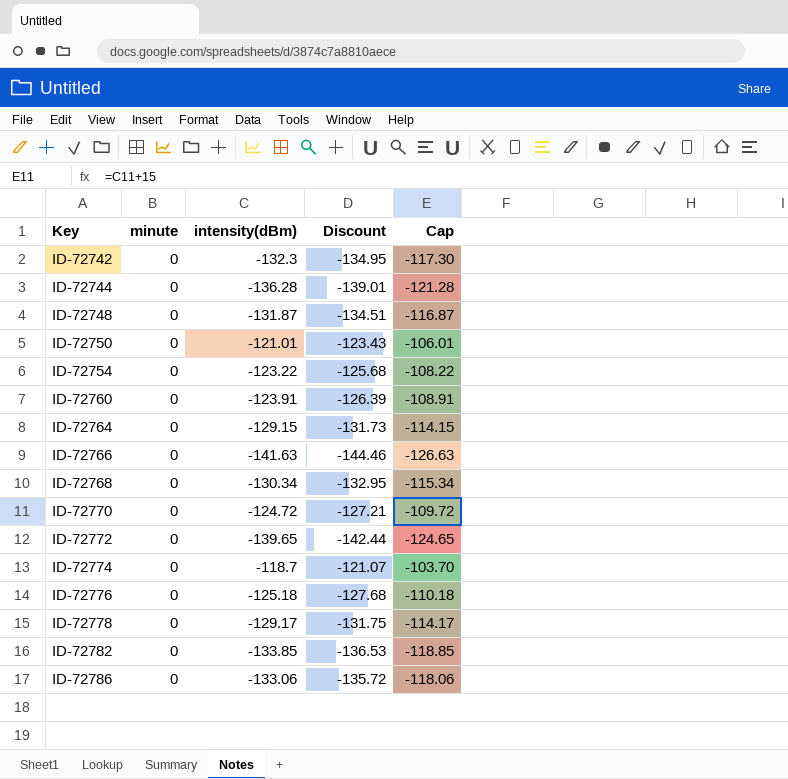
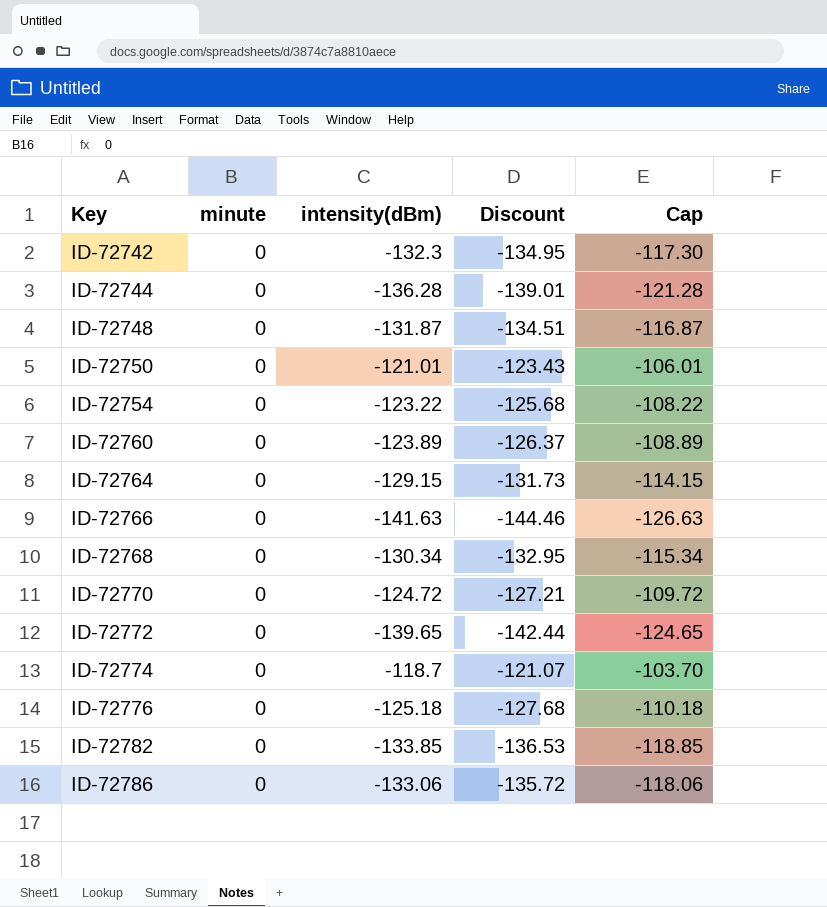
row ID-72778: 0 | -129.17 | -131.75 | -114.17 -> none
ID-72760 | intensity(dBm): -123.91 -> -123.89
ID-72760 | Discount: -126.39 -> -126.37
ID-72760 | Cap: -108.91 -> -108.89

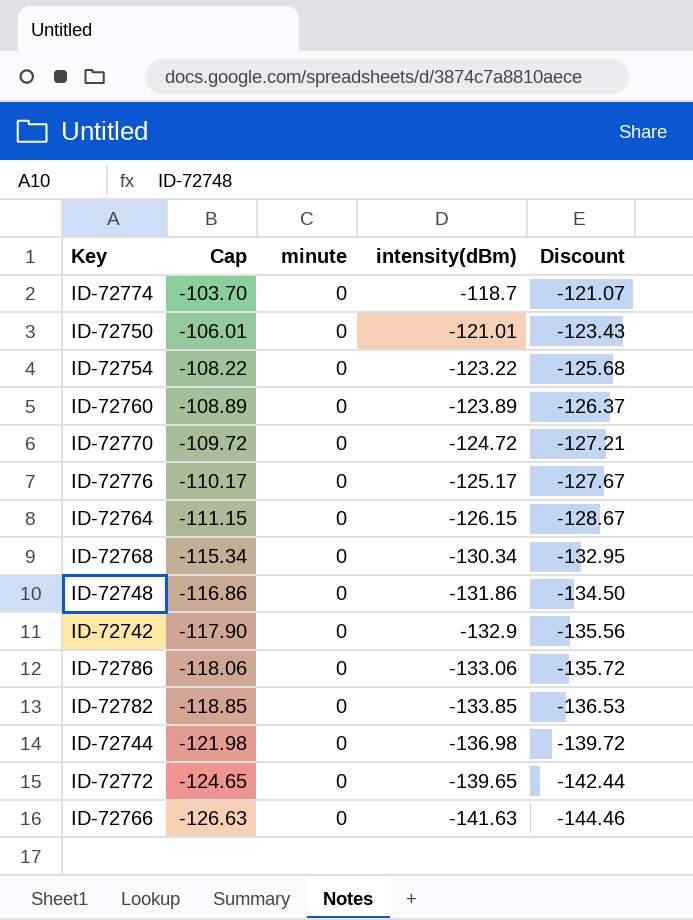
row order: Key ascending -> Cap descending
column Cap | position: 5 -> 2
ID-72776 | Cap: -110.18 -> -110.17
ID-72776 | intensity(dBm): -125.18 -> -125.17
ID-72776 | Discount: -127.68 -> -127.67
ID-72764 | Cap: -114.15 -> -111.15
ID-72764 | intensity(dBm): -129.15 -> -126.15
ID-72764 | Discount: -131.73 -> -128.67
ID-72748 | Cap: -116.87 -> -116.86
ID-72748 | intensity(dBm): -131.87 -> -131.86
ID-72748 | Discount: -134.51 -> -134.50
ID-72742 | Cap: -117.30 -> -117.90
ID-72742 | intensity(dBm): -132.3 -> -132.9
ID-72742 | Discount: -134.95 -> -135.56
ID-72744 | Cap: -121.28 -> -121.98
ID-72744 | intensity(dBm): -136.28 -> -136.98
ID-72744 | Discount: -139.01 -> -139.72

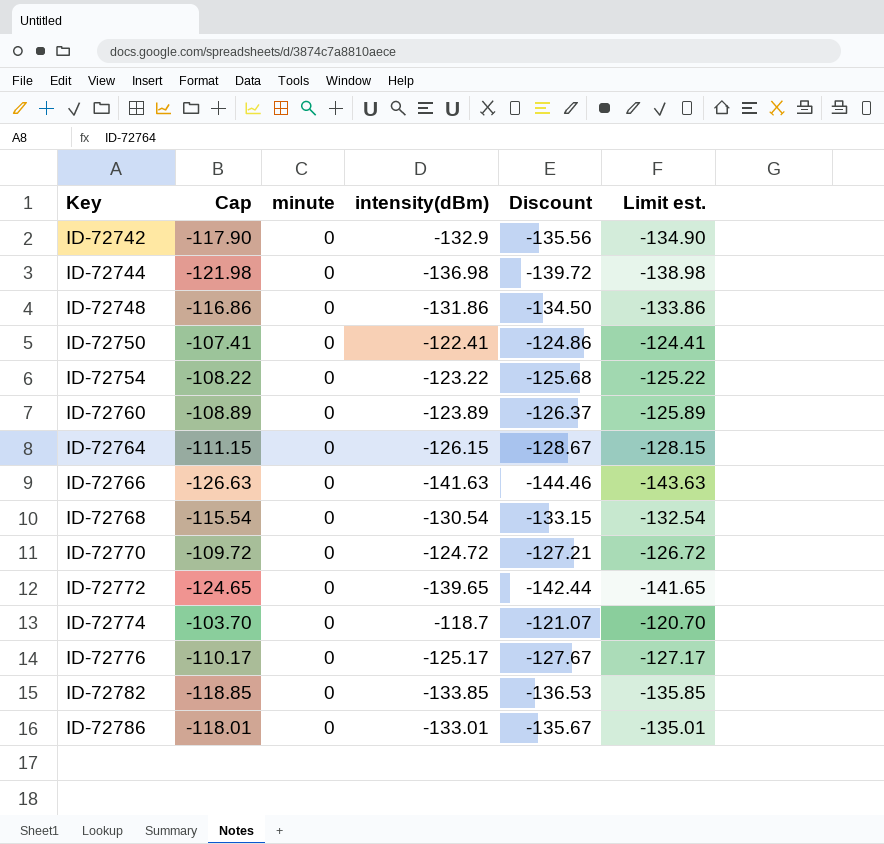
row order: Cap descending -> Key ascending
column Limit est. | formula: none -> [intensity(dBm)] - 2
ID-72750 | Cap: -106.01 -> -107.41
ID-72750 | intensity(dBm): -121.01 -> -122.41
ID-72750 | Discount: -123.43 -> -124.86
ID-72768 | Cap: -115.34 -> -115.54
ID-72768 | intensity(dBm): -130.34 -> -130.54
ID-72768 | Discount: -132.95 -> -133.15
ID-72786 | Cap: -118.06 -> -118.01
ID-72786 | intensity(dBm): -133.06 -> -133.01
ID-72786 | Discount: -135.72 -> -135.67

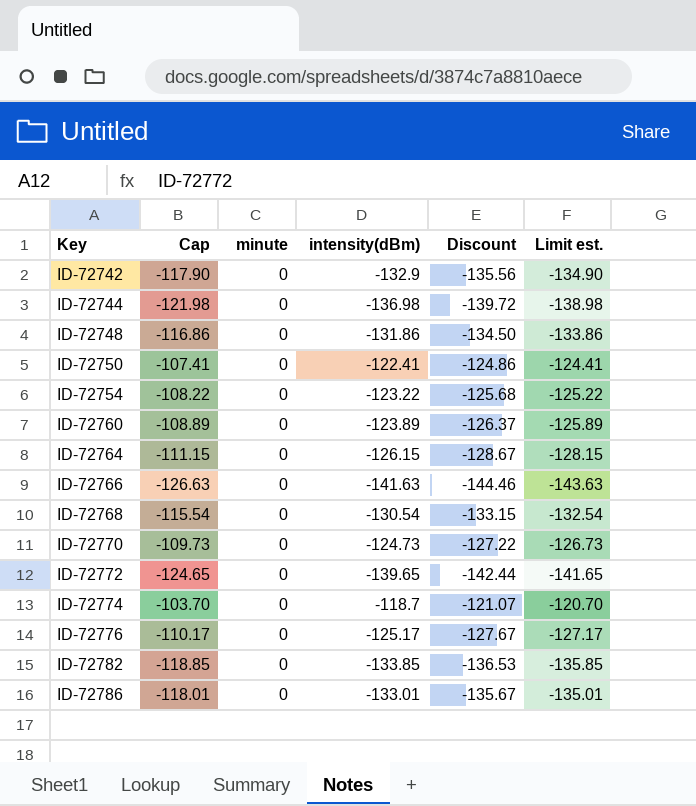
ID-72770 | Cap: -109.72 -> -109.73
ID-72770 | intensity(dBm): -124.72 -> -124.73
ID-72770 | Discount: -127.21 -> -127.22
ID-72770 | Limit est.: -126.72 -> -126.73

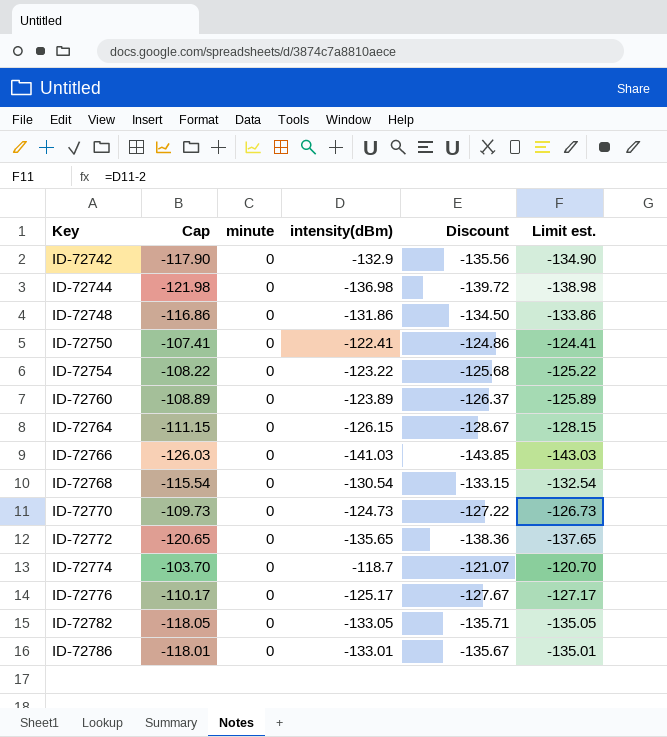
ID-72766 | Cap: -126.63 -> -126.03
ID-72766 | intensity(dBm): -141.63 -> -141.03
ID-72766 | Discount: -144.46 -> -143.85
ID-72766 | Limit est.: -143.63 -> -143.03
ID-72772 | Cap: -124.65 -> -120.65
ID-72772 | intensity(dBm): -139.65 -> -135.65
ID-72772 | Discount: -142.44 -> -138.36
ID-72772 | Limit est.: -141.65 -> -137.65
ID-72782 | Cap: -118.85 -> -118.05
ID-72782 | intensity(dBm): -133.85 -> -133.05
ID-72782 | Discount: -136.53 -> -135.71
ID-72782 | Limit est.: -135.85 -> -135.05

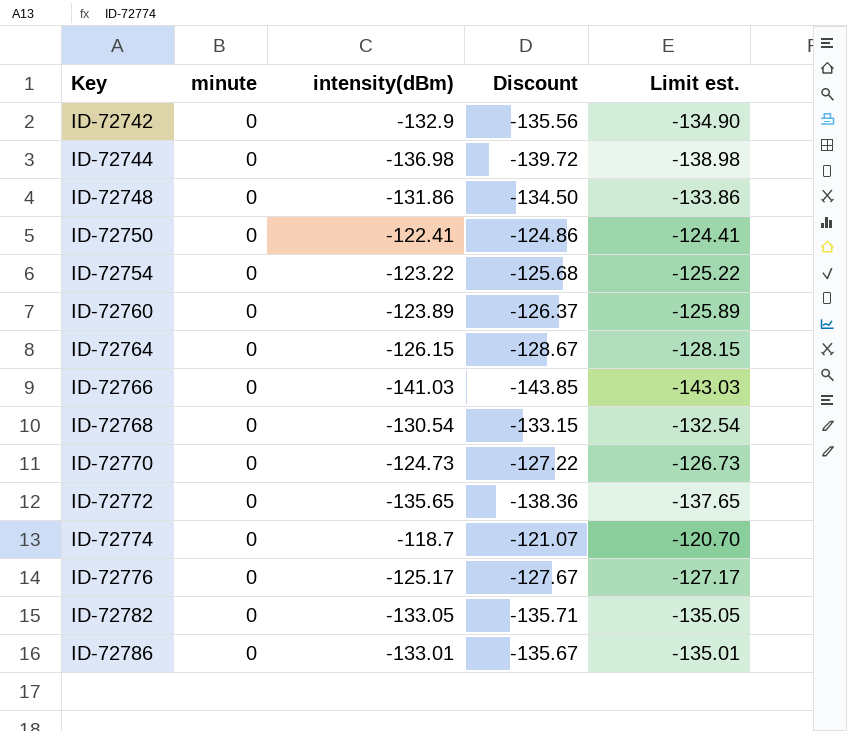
column Cap | formula: [intensity(dBm)] + 15 -> none

